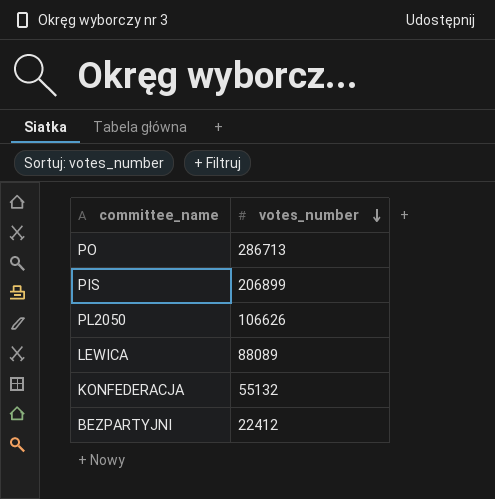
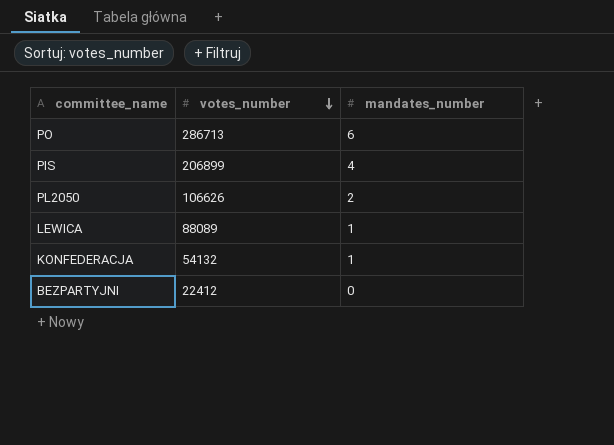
column mandates_number | position: none -> 3
KONFEDERACJA | votes_number: 55132 -> 54132

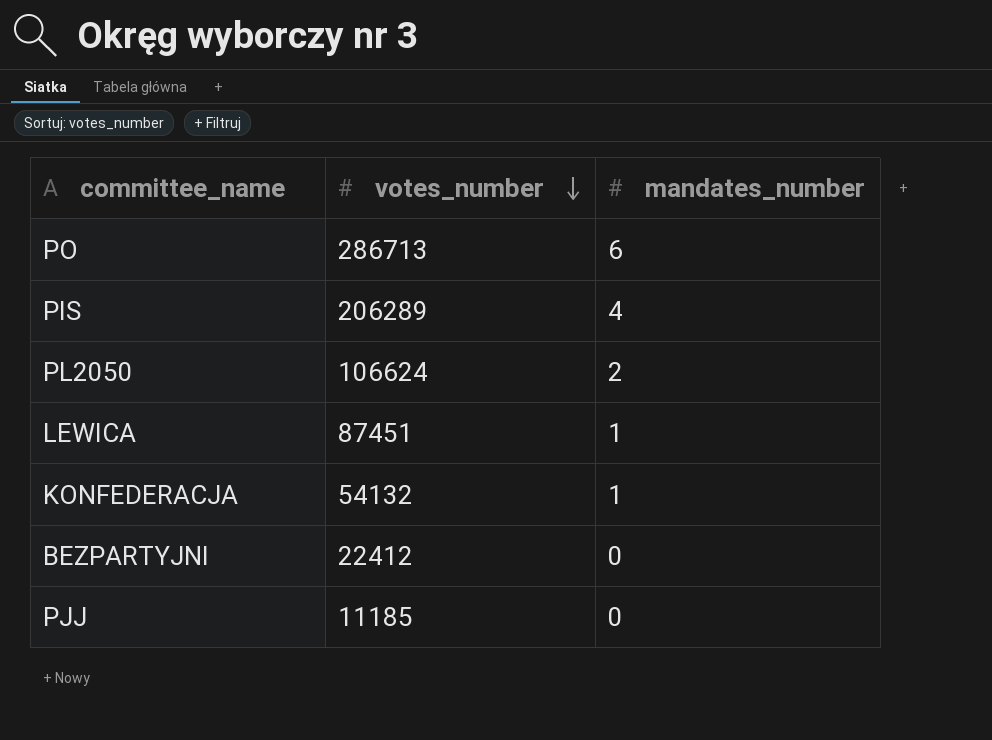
PIS | votes_number: 206899 -> 206289
PL2050 | votes_number: 106626 -> 106624
LEWICA | votes_number: 88089 -> 87451
row PJJ: none -> 11185 | 0

